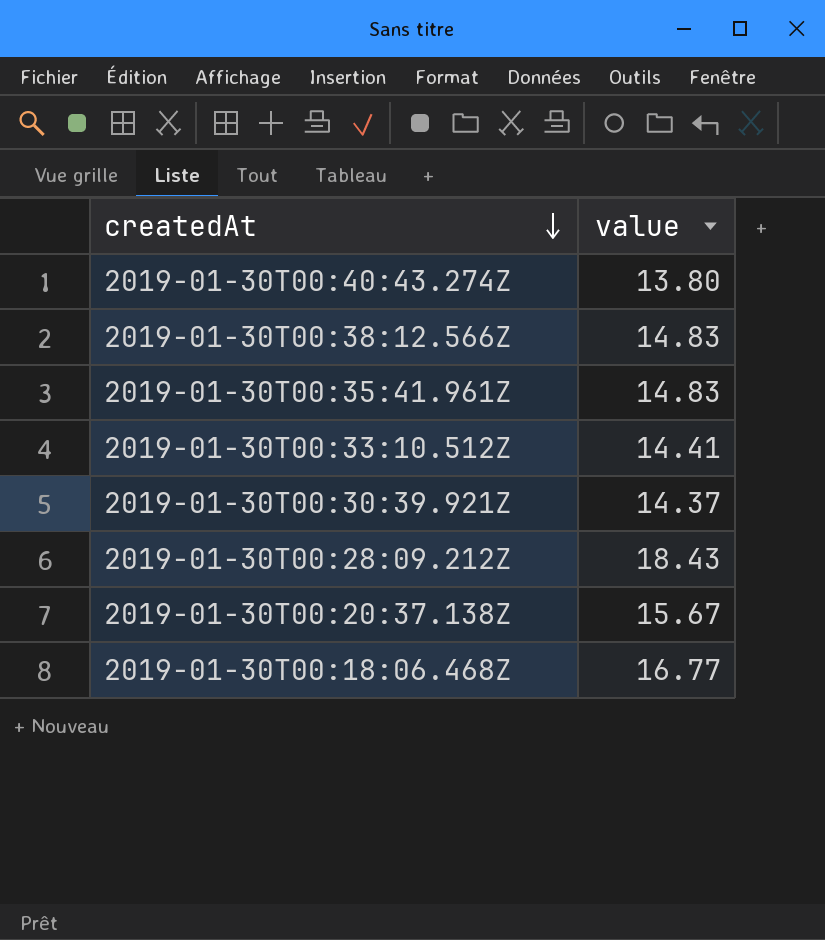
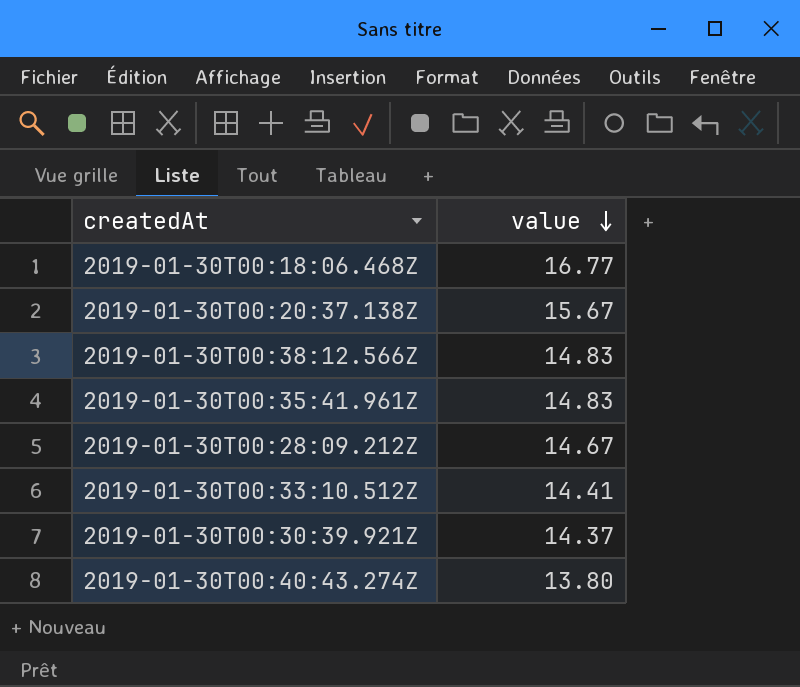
row order: createdAt descending -> value descending
2019-01-30T00:28:09.212Z | value: 18.43 -> 14.67

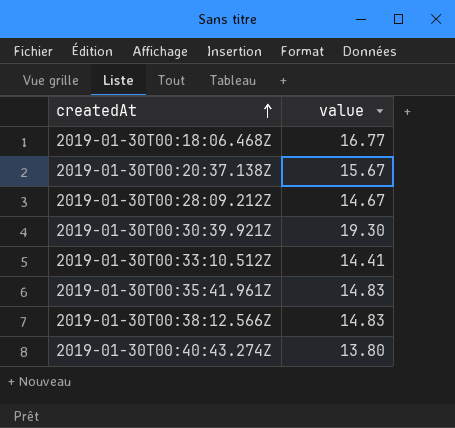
row order: value descending -> createdAt ascending
2019-01-30T00:30:39.921Z | value: 14.37 -> 19.30

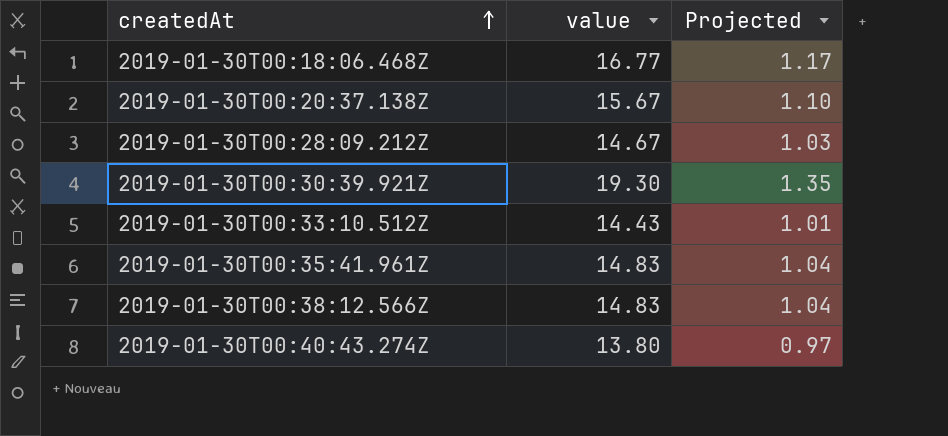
column Projected | formula: none -> [value] * 0.07
2019-01-30T00:33:10.512Z | value: 14.41 -> 14.43

